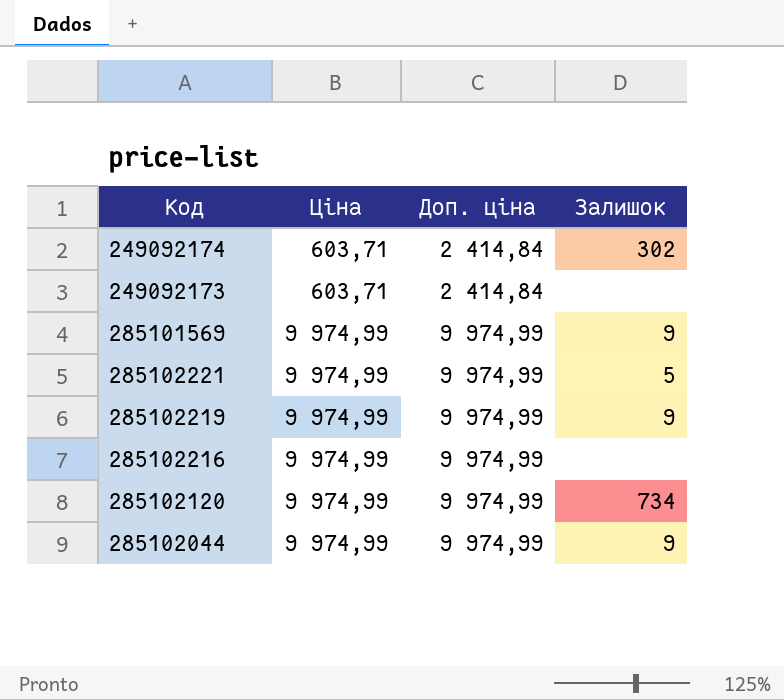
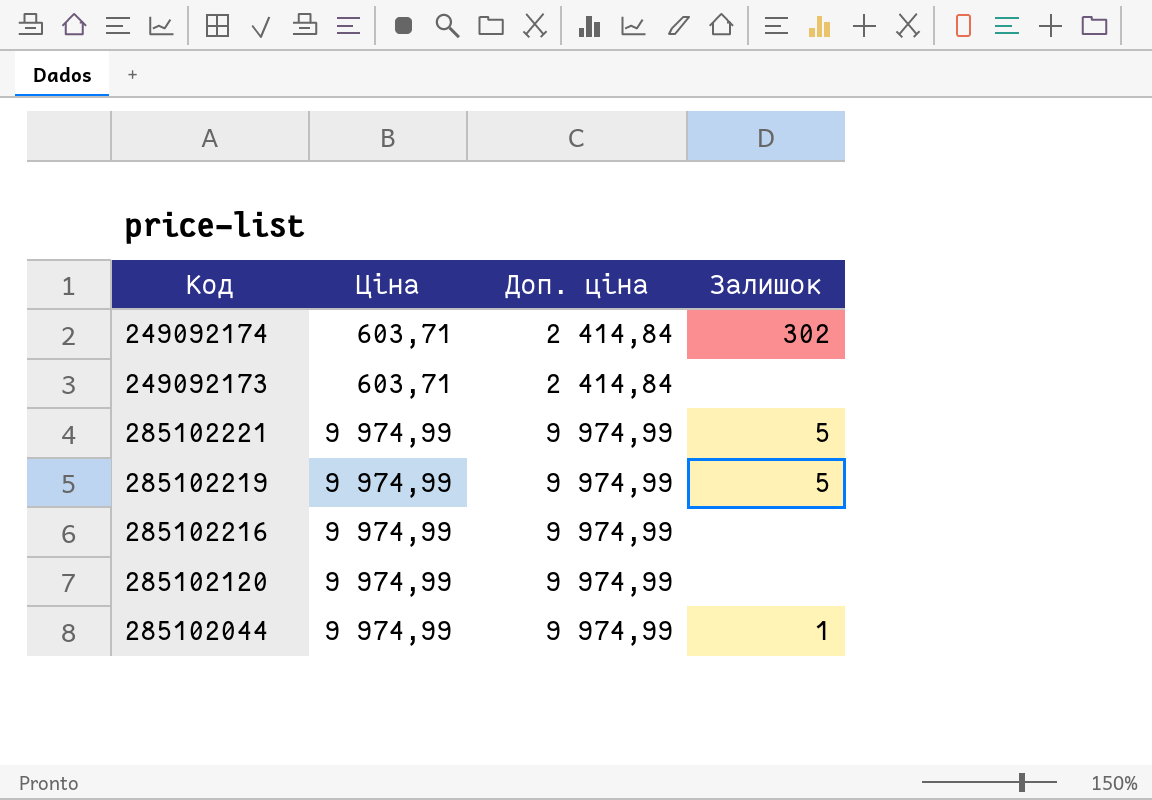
row 285101569: 9 974,99 | 9 974,99 | 9 -> none
285102219 | Залишок: 9 -> 5
285102120 | Залишок: 734 -> none
285102044 | Залишок: 9 -> 1

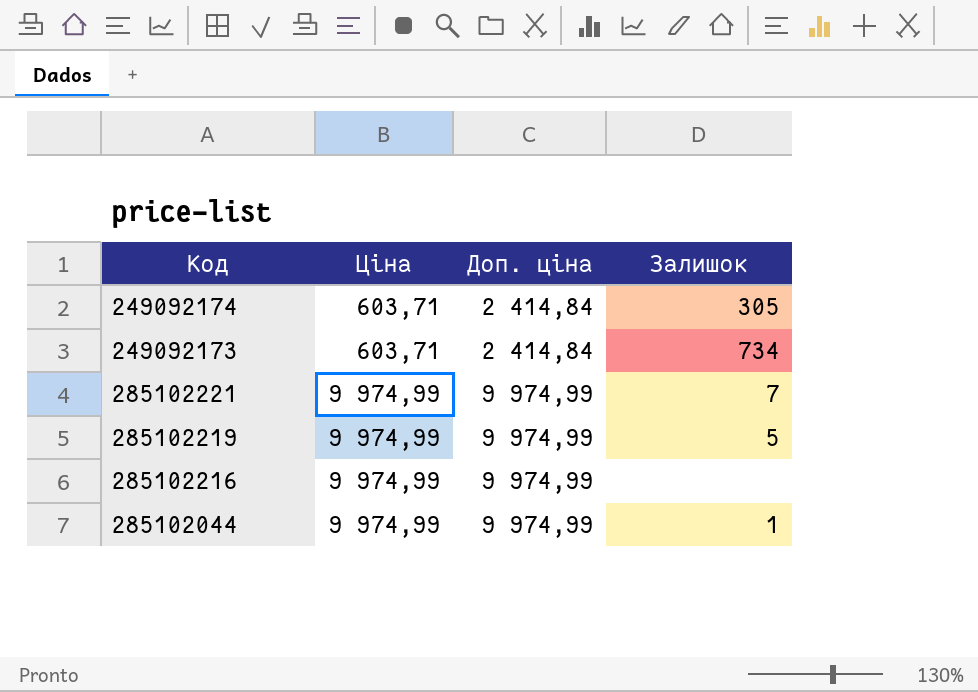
row 285102120: 9 974,99 | 9 974,99 | none -> none
249092174 | Залишок: 302 -> 305
249092173 | Залишок: none -> 734
285102221 | Залишок: 5 -> 7

